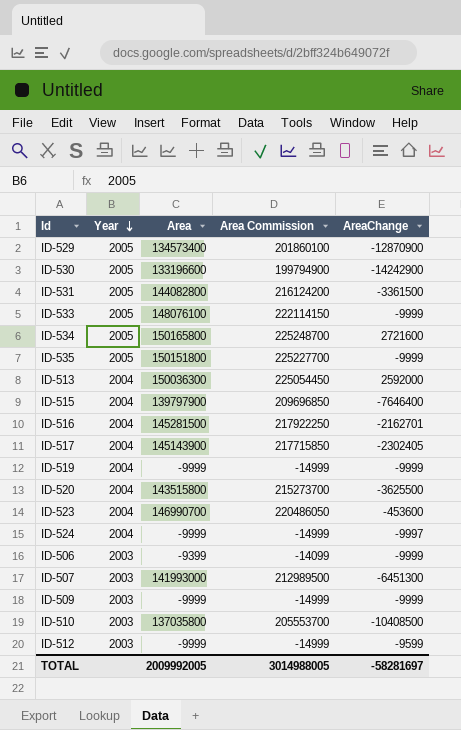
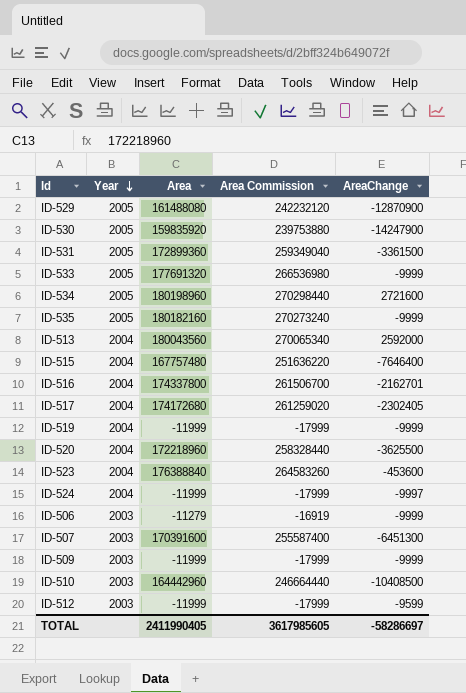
ID-529 | Area: 134573400 -> 161488080
ID-529 | Area Commission: 201860100 -> 242232120
ID-530 | Area: 133196600 -> 159835920
ID-530 | Area Commission: 199794900 -> 239753880
ID-530 | AreaChange: -14242900 -> -14247900
ID-531 | Area: 144082800 -> 172899360
ID-531 | Area Commission: 216124200 -> 259349040
ID-533 | Area: 148076100 -> 177691320
ID-533 | Area Commission: 222114150 -> 266536980
ID-534 | Area: 150165800 -> 180198960
ID-534 | Area Commission: 225248700 -> 270298440
ID-535 | Area: 150151800 -> 180182160
ID-535 | Area Commission: 225227700 -> 270273240
ID-513 | Area: 150036300 -> 180043560
ID-513 | Area Commission: 225054450 -> 270065340
ID-515 | Area: 139797900 -> 167757480
ID-515 | Area Commission: 209696850 -> 251636220
ID-516 | Area: 145281500 -> 174337800
ID-516 | Area Commission: 217922250 -> 261506700
ID-517 | Area: 145143900 -> 174172680
ID-517 | Area Commission: 217715850 -> 261259020
ID-519 | Area: -9999 -> -11999
ID-519 | Area Commission: -14999 -> -17999
ID-520 | Area: 143515800 -> 172218960
ID-520 | Area Commission: 215273700 -> 258328440
ID-523 | Area: 146990700 -> 176388840
ID-523 | Area Commission: 220486050 -> 264583260
ID-524 | Area: -9999 -> -11999
ID-524 | Area Commission: -14999 -> -17999
ID-506 | Area: -9399 -> -11279
ID-506 | Area Commission: -14099 -> -16919
ID-507 | Area: 141993000 -> 170391600
ID-507 | Area Commission: 212989500 -> 255587400
ID-509 | Area: -9999 -> -11999
ID-509 | Area Commission: -14999 -> -17999
ID-510 | Area: 137035800 -> 164442960
ID-510 | Area Commission: 205553700 -> 246664440
ID-512 | Area: -9999 -> -11999
ID-512 | Area Commission: -14999 -> -17999
TOTAL | Area: 2009992005 -> 2411990405
TOTAL | Area Commission: 3014988005 -> 3617985605
TOTAL | AreaChange: -58281697 -> -58286697

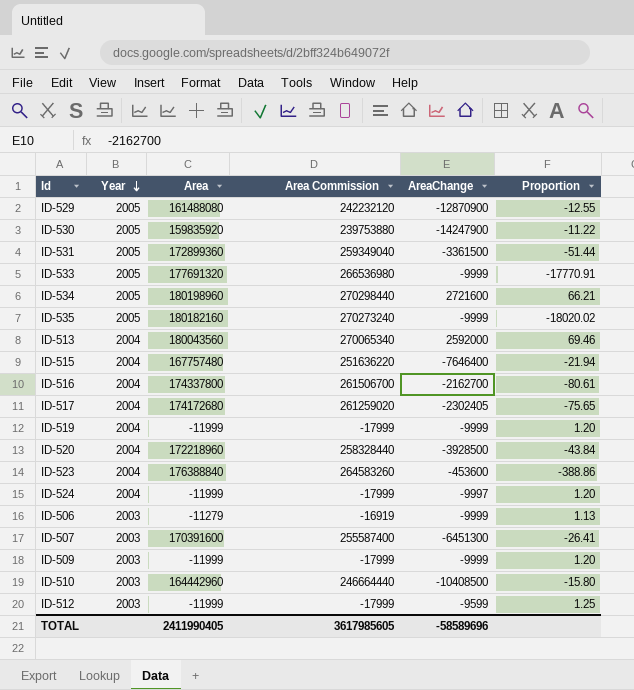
column Proportion | formula: none -> [Area] / [AreaChange]
ID-516 | AreaChange: -2162701 -> -2162700
ID-520 | AreaChange: -3625500 -> -3928500
TOTAL | AreaChange: -58286697 -> -58589696

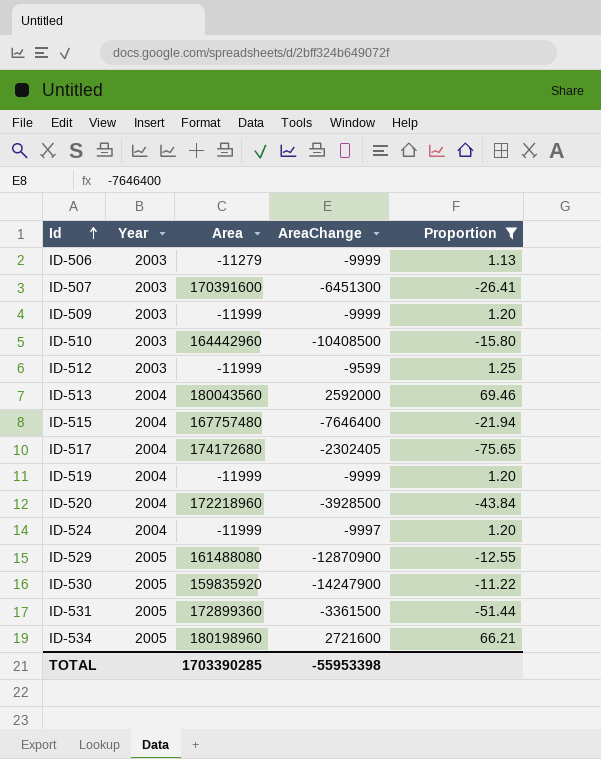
filter: none -> Proportion >= -75.65
row order: Year descending -> Id ascending
column Area Commission | formula: [Area] * 1.5 -> none
TOTAL | Area: 2411990405 -> 1703390285
TOTAL | AreaChange: -58589696 -> -55953398

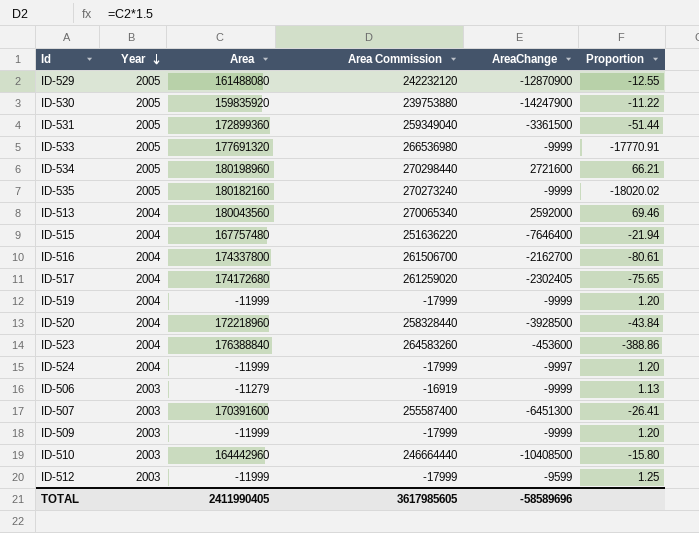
filter: Proportion >= -75.65 -> none
row order: Id ascending -> Year descending
column Area Commission | formula: none -> [Area] * 1.5
TOTAL | Area: 1703390285 -> 2411990405
TOTAL | AreaChange: -55953398 -> -58589696

